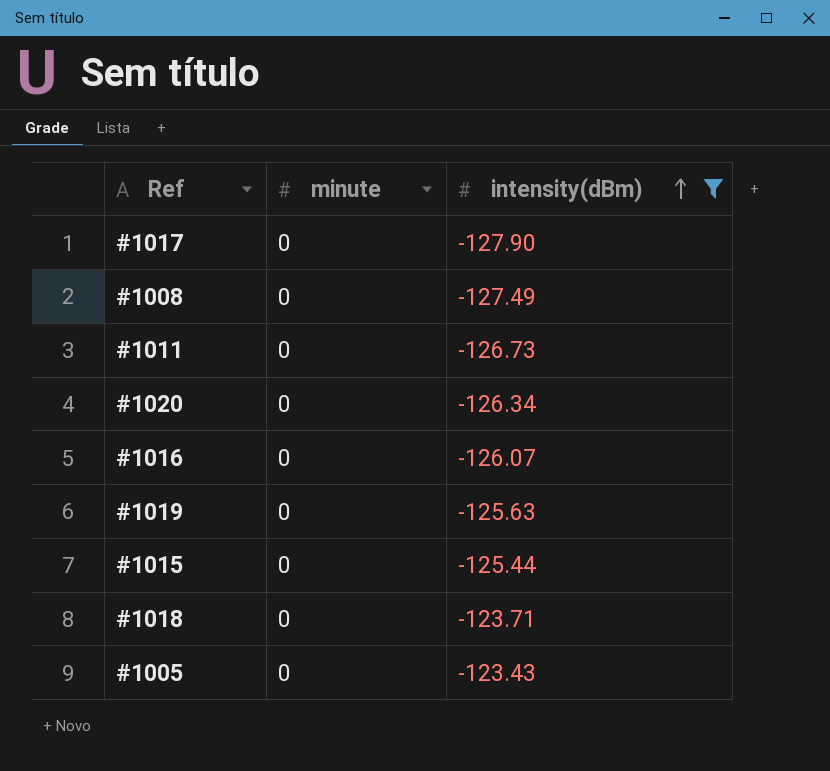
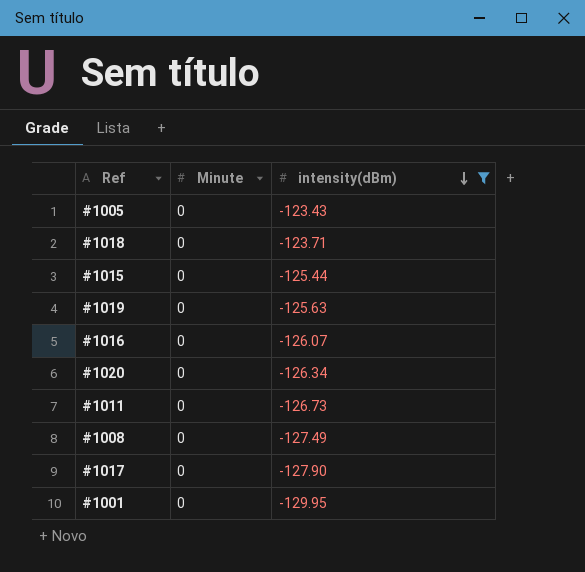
row order: intensity(dBm) ascending -> intensity(dBm) descending
column name: minute -> Minute
row #1001: none -> 0 | -129.95

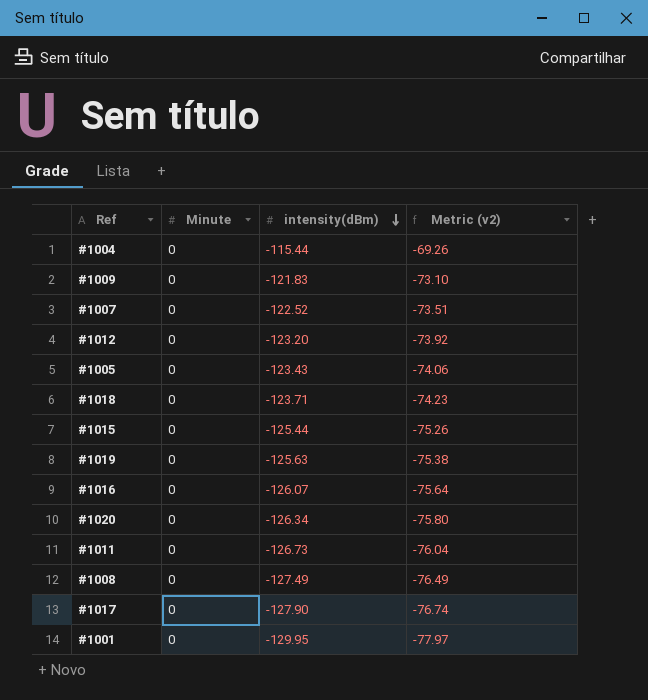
filter: intensity(dBm) <= -123.43 -> none
column Metric (v2) | formula: none -> [intensity(dBm)] * 0.6

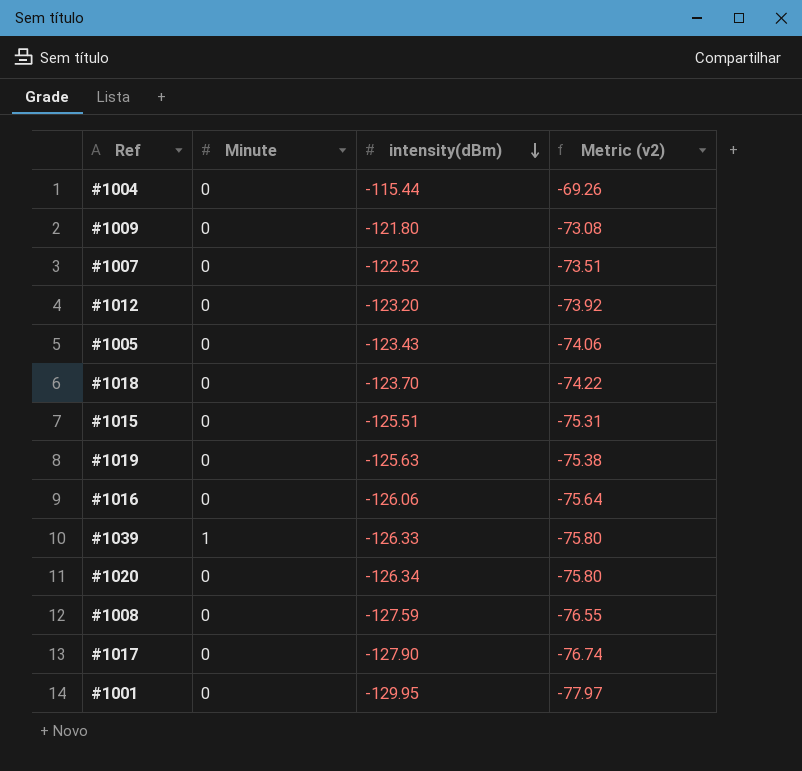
row #1011: 0 | -126.73 | -76.04 -> none
#1009 | intensity(dBm): -121.83 -> -121.80
#1009 | Metric (v2): -73.10 -> -73.08
#1018 | intensity(dBm): -123.71 -> -123.70
#1018 | Metric (v2): -74.23 -> -74.22
#1015 | intensity(dBm): -125.44 -> -125.51
#1015 | Metric (v2): -75.26 -> -75.31
#1016 | intensity(dBm): -126.07 -> -126.06
row #1039: none -> 1 | -126.33 | -75.80
#1008 | intensity(dBm): -127.49 -> -127.59
#1008 | Metric (v2): -76.49 -> -76.55

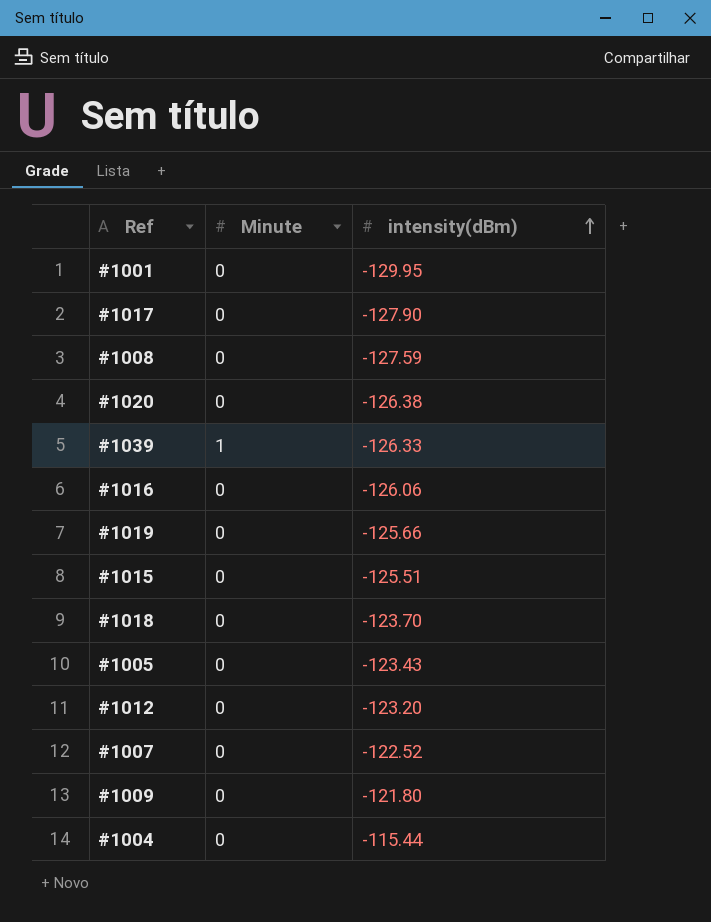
row order: intensity(dBm) descending -> intensity(dBm) ascending
column Metric (v2) | formula: [intensity(dBm)] * 0.6 -> none
#1020 | intensity(dBm): -126.34 -> -126.38
#1019 | intensity(dBm): -125.63 -> -125.66

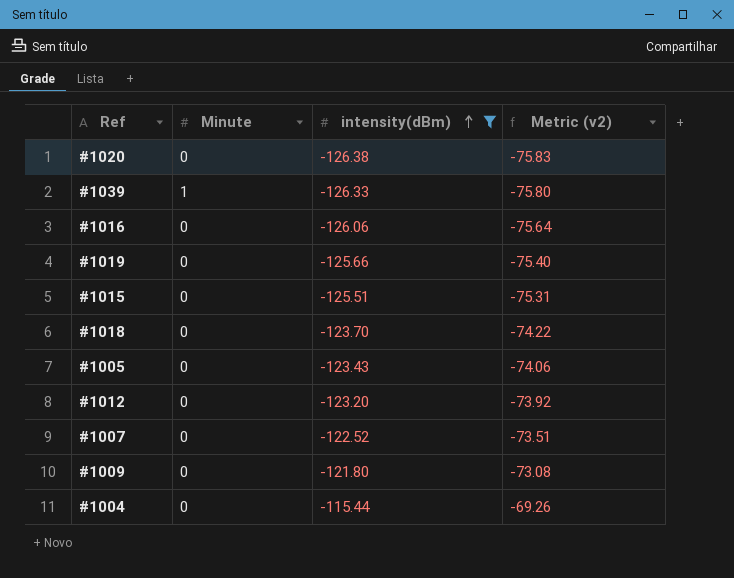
filter: none -> intensity(dBm) >= -126.38
column Metric (v2) | formula: none -> [intensity(dBm)] * 0.6

